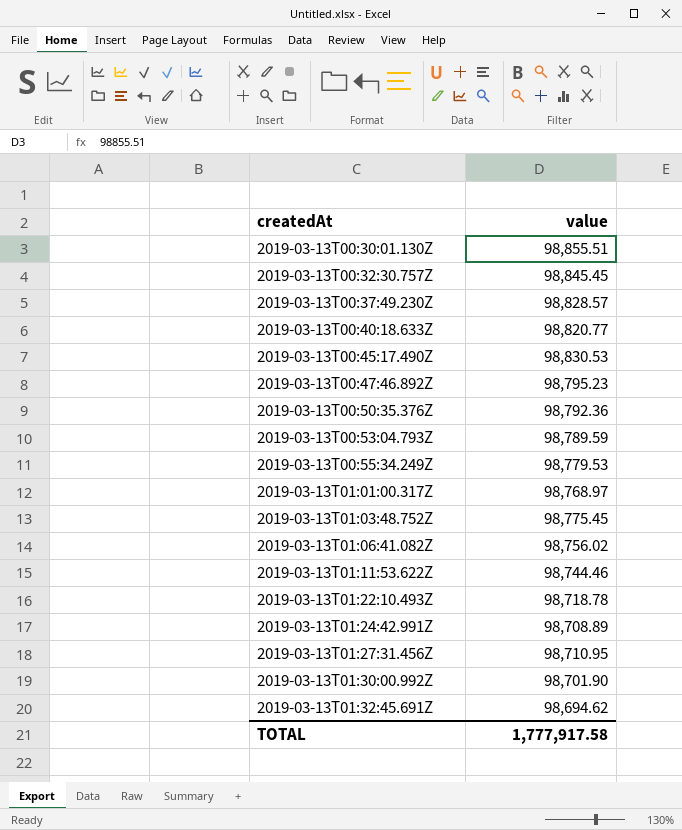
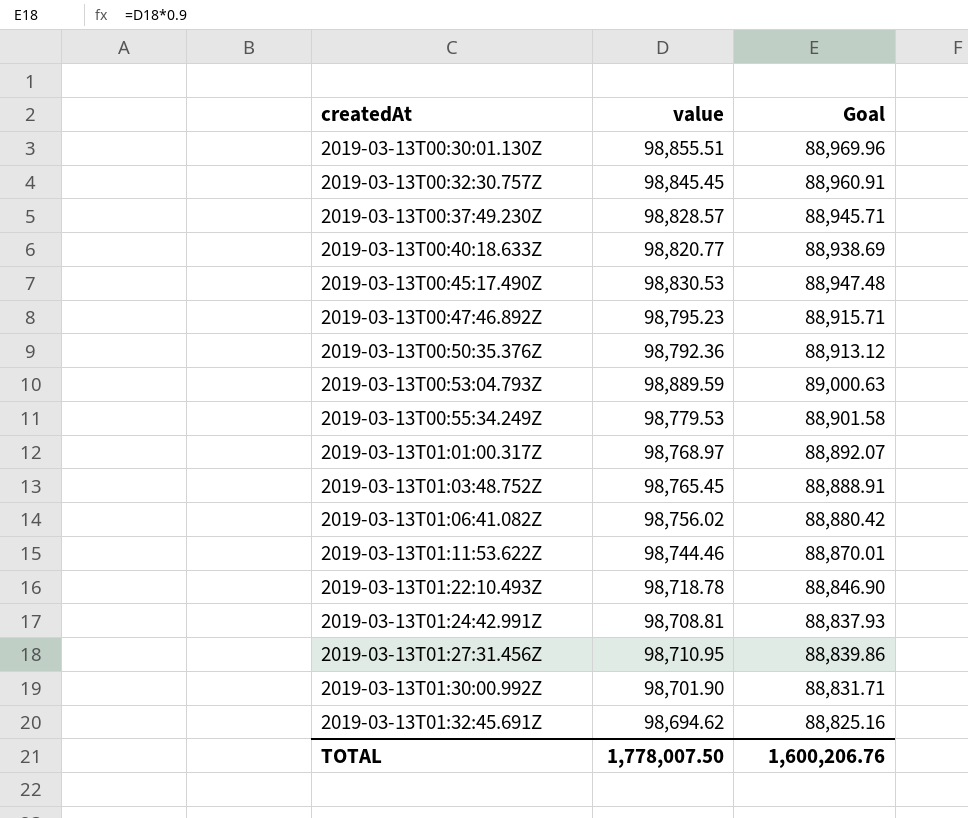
column Goal | formula: none -> [value] * 0.9
2019-03-13T00:53:04.793Z | value: 98,789.59 -> 98,889.59
2019-03-13T01:03:48.752Z | value: 98,775.45 -> 98,765.45
2019-03-13T01:24:42.991Z | value: 98,708.89 -> 98,708.81
TOTAL | value: 1,777,917.58 -> 1,778,007.50

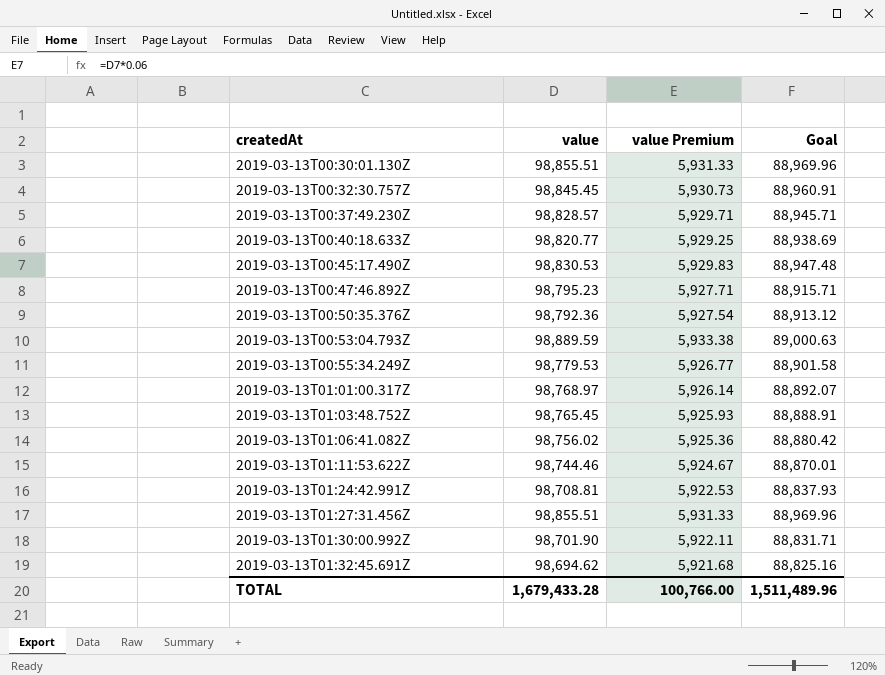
column value Premium | formula: none -> [value] * 0.06
row 2019-03-13T01:22:10.493Z: 98,718.78 | 88,846.90 -> none
2019-03-13T01:27:31.456Z | value: 98,710.95 -> 98,855.51
2019-03-13T01:27:31.456Z | Goal: 88,839.86 -> 88,969.96
TOTAL | value: 1,778,007.50 -> 1,679,433.28
TOTAL | Goal: 1,600,206.76 -> 1,511,489.96

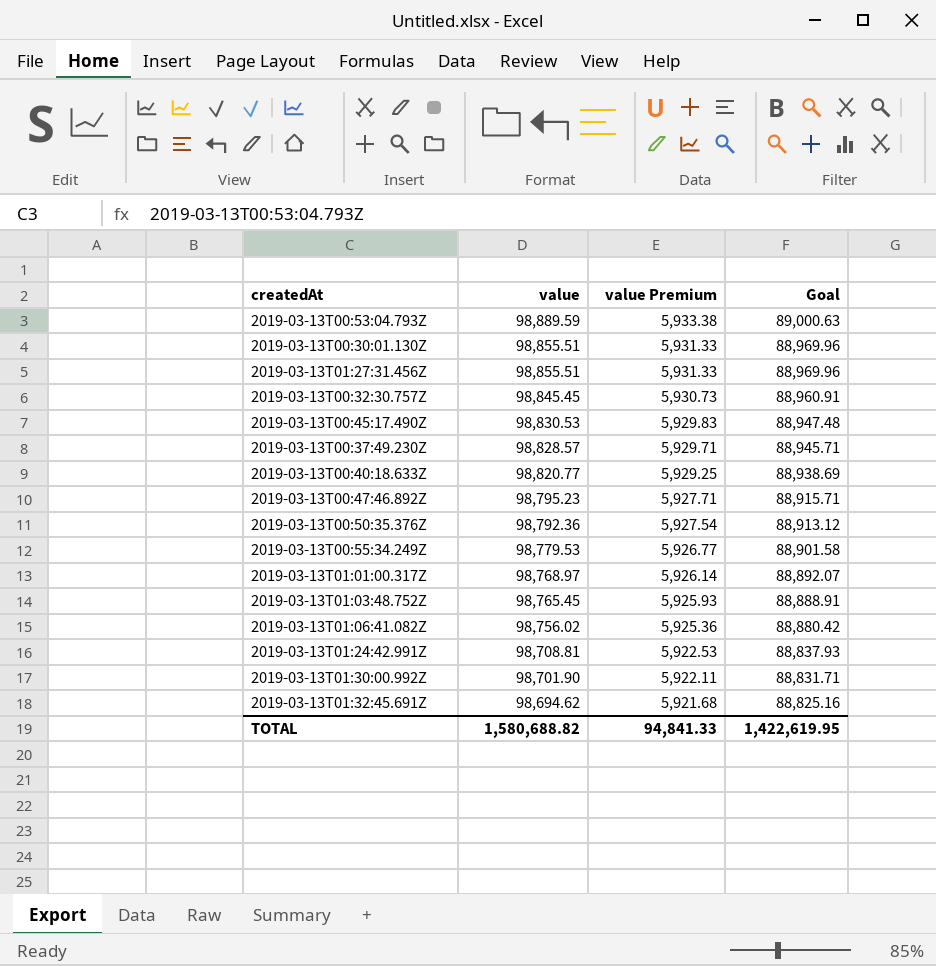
row order: createdAt ascending -> value descending
row 2019-03-13T01:11:53.622Z: 98,744.46 | 5,924.67 | 88,870.01 -> none
TOTAL | value: 1,679,433.28 -> 1,580,688.82
TOTAL | value Premium: 100,766.00 -> 94,841.33
TOTAL | Goal: 1,511,489.96 -> 1,422,619.95

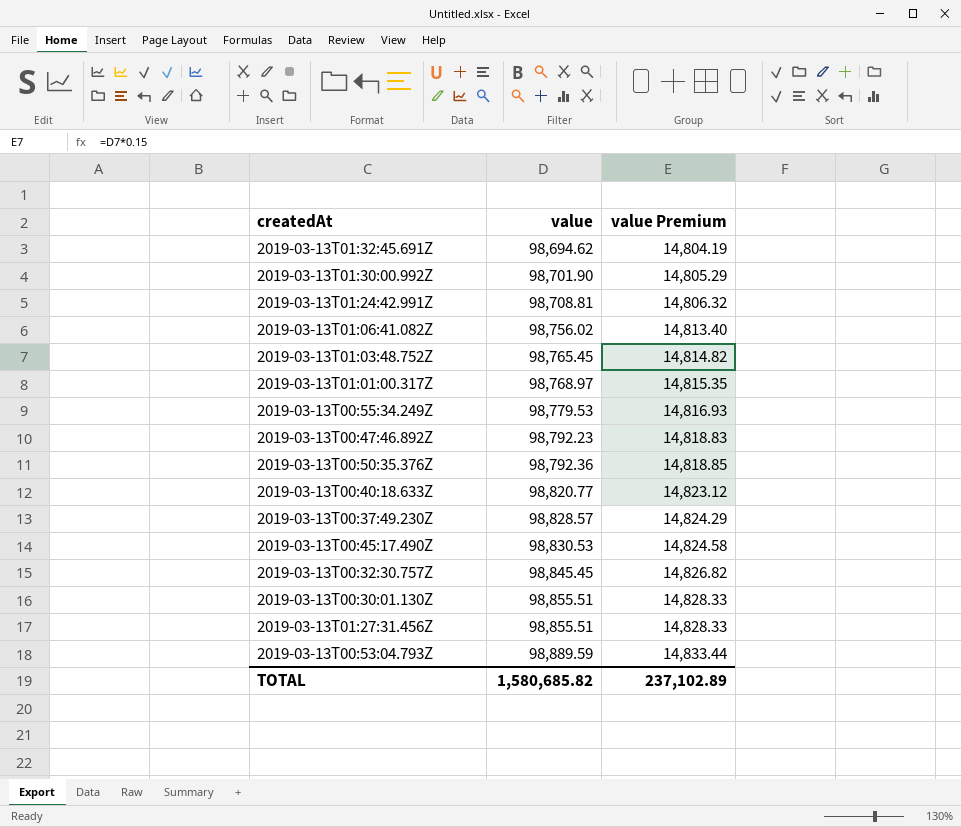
row order: value descending -> value ascending
column Goal | formula: [value] * 0.9 -> none
column value Premium | formula: [value] * 0.06 -> [value] * 0.15
2019-03-13T00:47:46.892Z | value: 98,795.23 -> 98,792.23
TOTAL | value: 1,580,688.82 -> 1,580,685.82
TOTAL | value Premium: 94,841.33 -> 237,102.89

